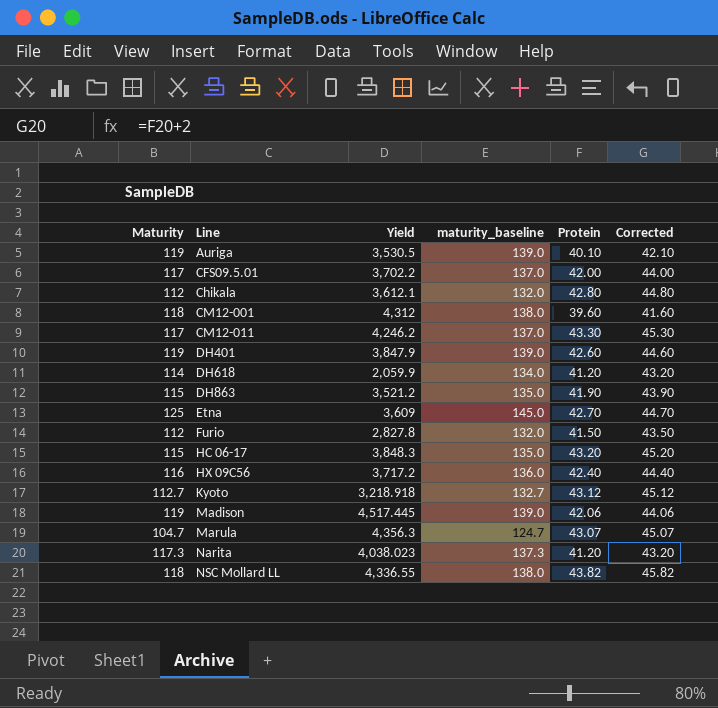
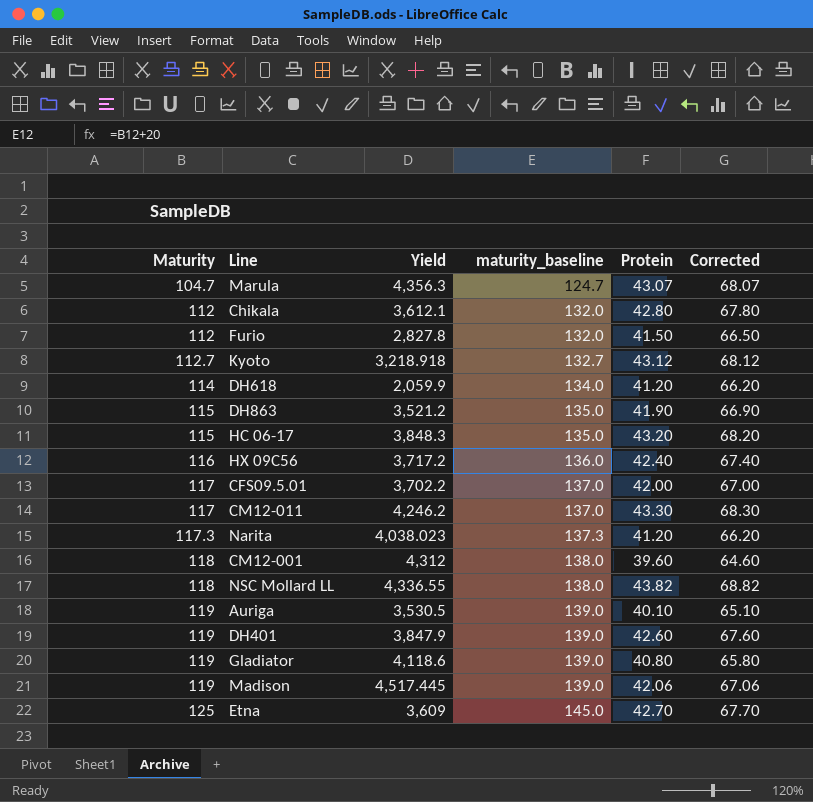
row order: Line ascending -> Maturity ascending
column Corrected | formula: [Protein] + 2 -> [Protein] + 25
row Gladiator: none -> 119 | 4,118.6 | 139.0 | 40.80 | 65.80

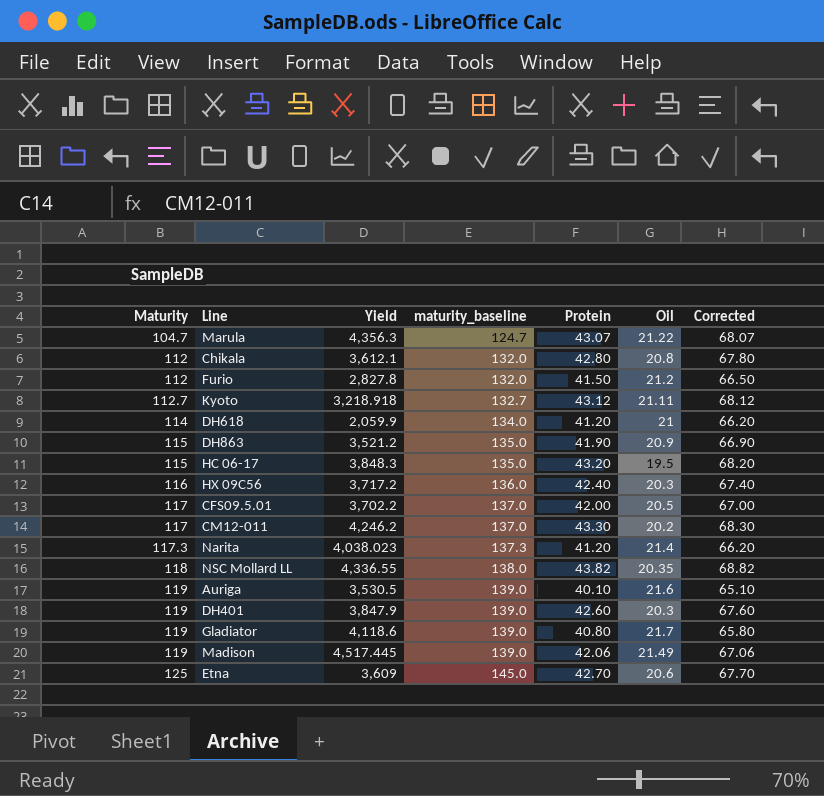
column Oil | position: none -> 6
row CM12-001: 118 | 4,312 | 138.0 | 39.60 | 64.60 -> none

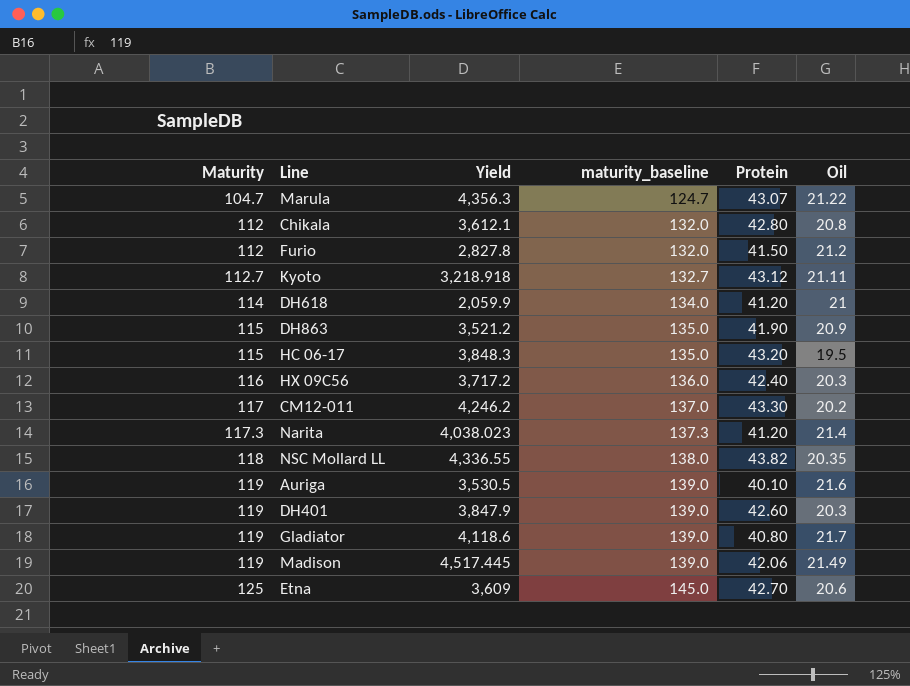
column Corrected | formula: [Protein] + 25 -> none
row CFS09.5.01: 117 | 3,702.2 | 137.0 | 42.00 | 20.5 | 67.00 -> none

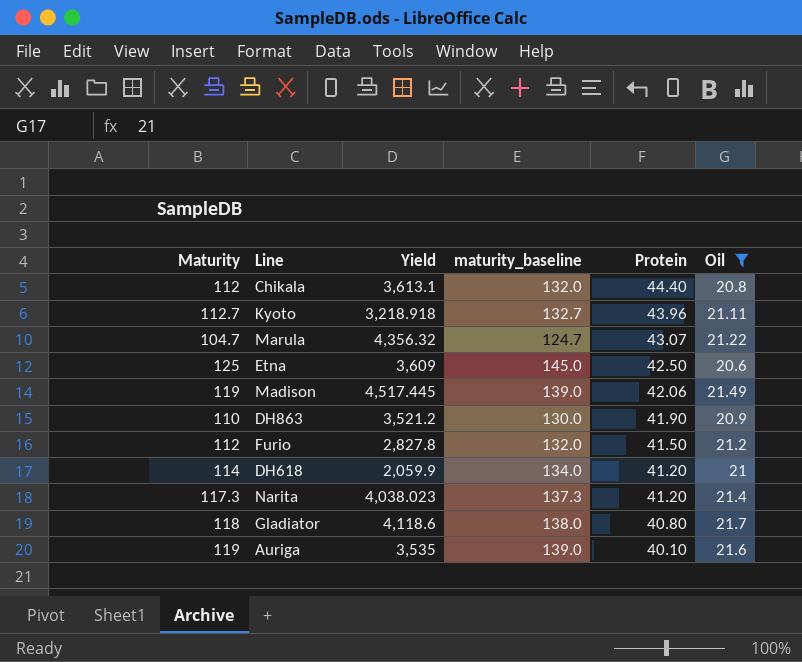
filter: none -> Oil >= 20.6
row order: Maturity ascending -> Protein descending
Chikala | Yield: 3,612.1 -> 3,613.1
Chikala | Protein: 42.80 -> 44.40
Kyoto | Protein: 43.12 -> 43.96
Marula | Yield: 4,356.3 -> 4,356.32
Etna | Protein: 42.70 -> 42.50
DH863 | Maturity: 115 -> 110
DH863 | maturity_baseline: 135.0 -> 130.0
Gladiator | Maturity: 119 -> 118
Gladiator | maturity_baseline: 139.0 -> 138.0
Auriga | Yield: 3,530.5 -> 3,535

